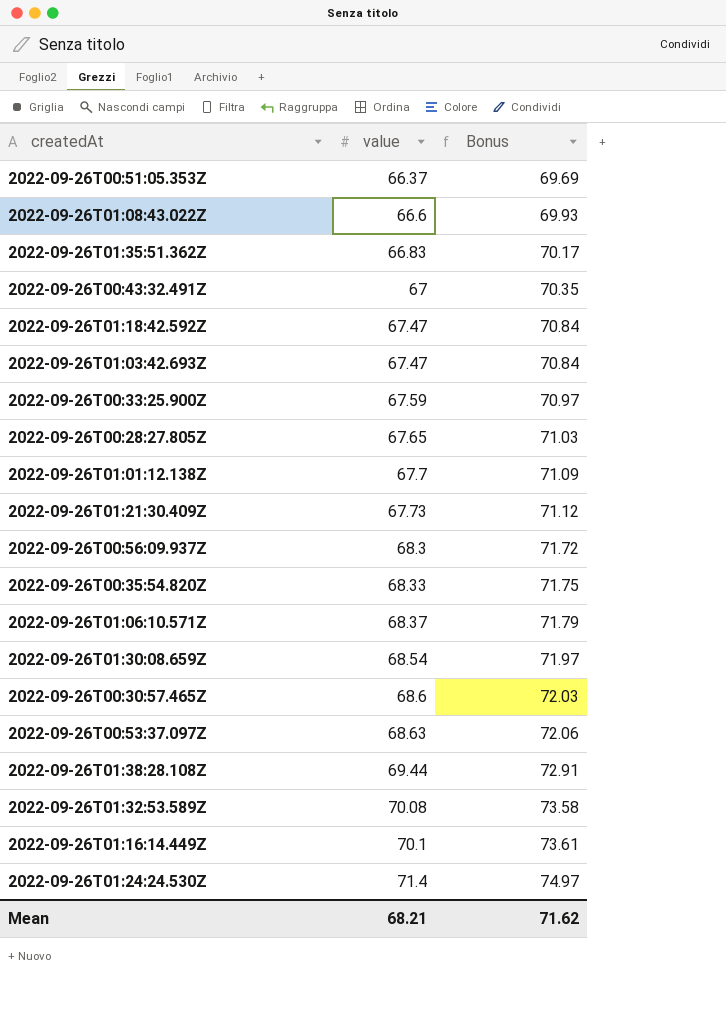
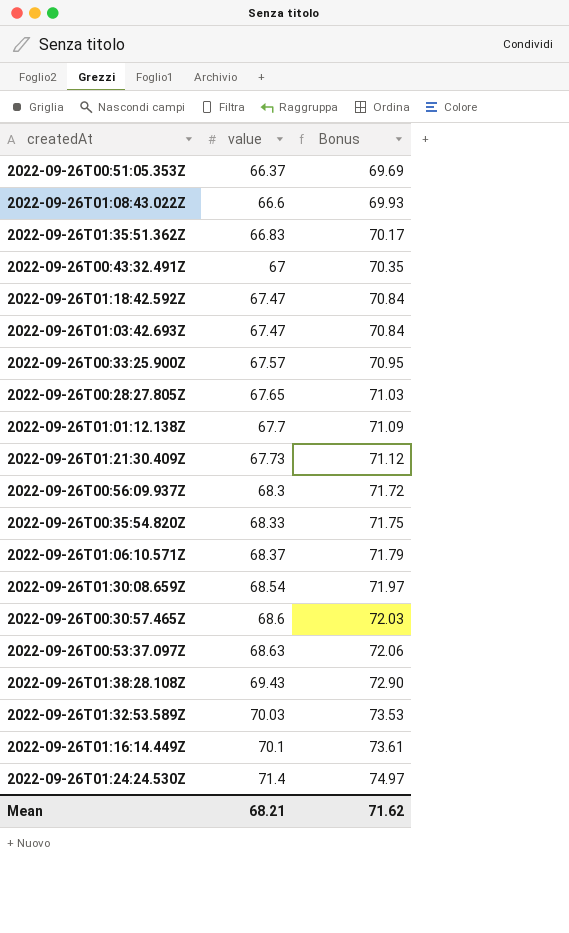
2022-09-26T00:33:25.900Z | value: 67.59 -> 67.57
2022-09-26T00:33:25.900Z | Bonus: 70.97 -> 70.95
2022-09-26T01:38:28.108Z | value: 69.44 -> 69.43
2022-09-26T01:38:28.108Z | Bonus: 72.91 -> 72.90
2022-09-26T01:32:53.589Z | value: 70.08 -> 70.03
2022-09-26T01:32:53.589Z | Bonus: 73.58 -> 73.53

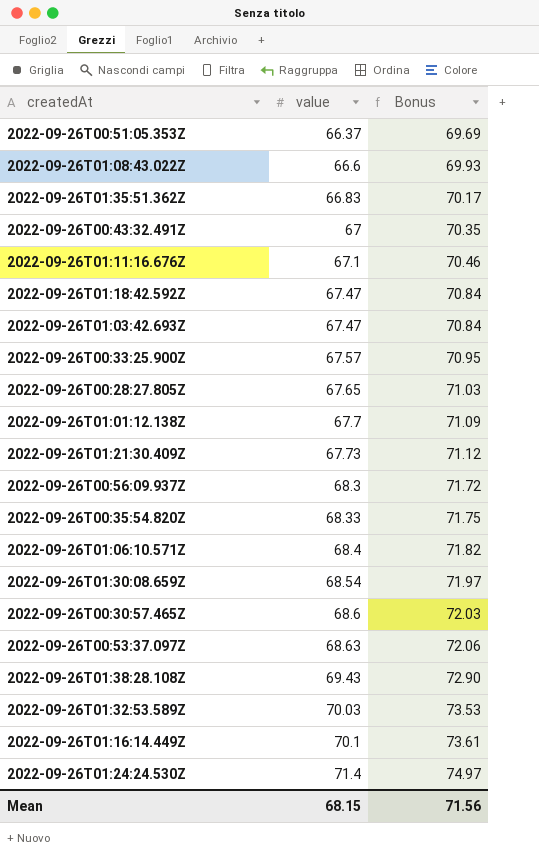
row 2022-09-26T01:11:16.676Z: none -> 67.1 | 70.46
2022-09-26T01:06:10.571Z | value: 68.37 -> 68.4
2022-09-26T01:06:10.571Z | Bonus: 71.79 -> 71.82
Mean | value: 68.21 -> 68.15
Mean | Bonus: 71.62 -> 71.56

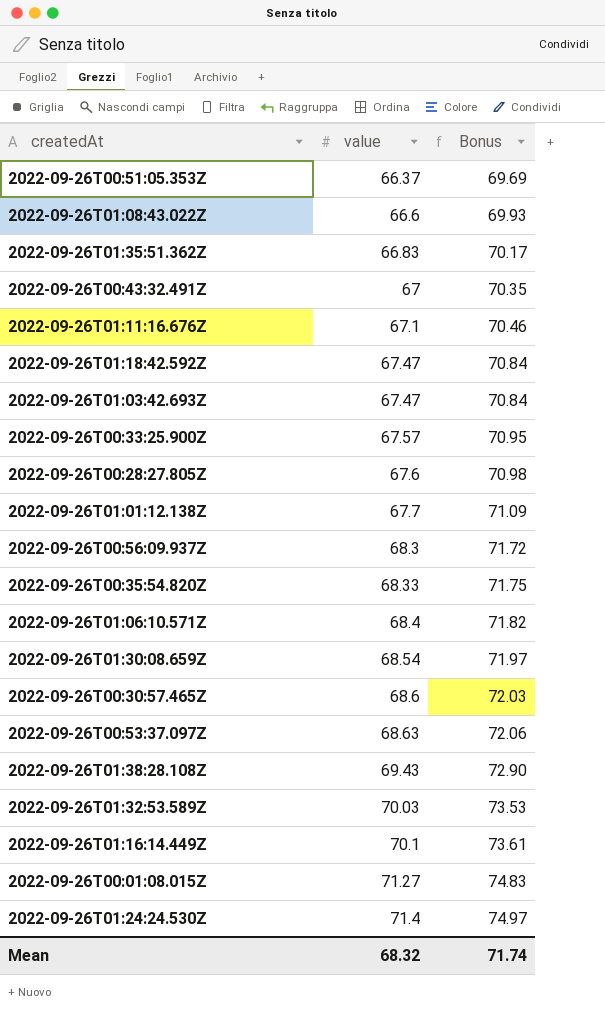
row 2022-09-26T01:21:30.409Z: 67.73 | 71.12 -> none
2022-09-26T00:28:27.805Z | value: 67.65 -> 67.6
2022-09-26T00:28:27.805Z | Bonus: 71.03 -> 70.98
row 2022-09-26T00:01:08.015Z: none -> 71.27 | 74.83
Mean | value: 68.15 -> 68.32
Mean | Bonus: 71.56 -> 71.74

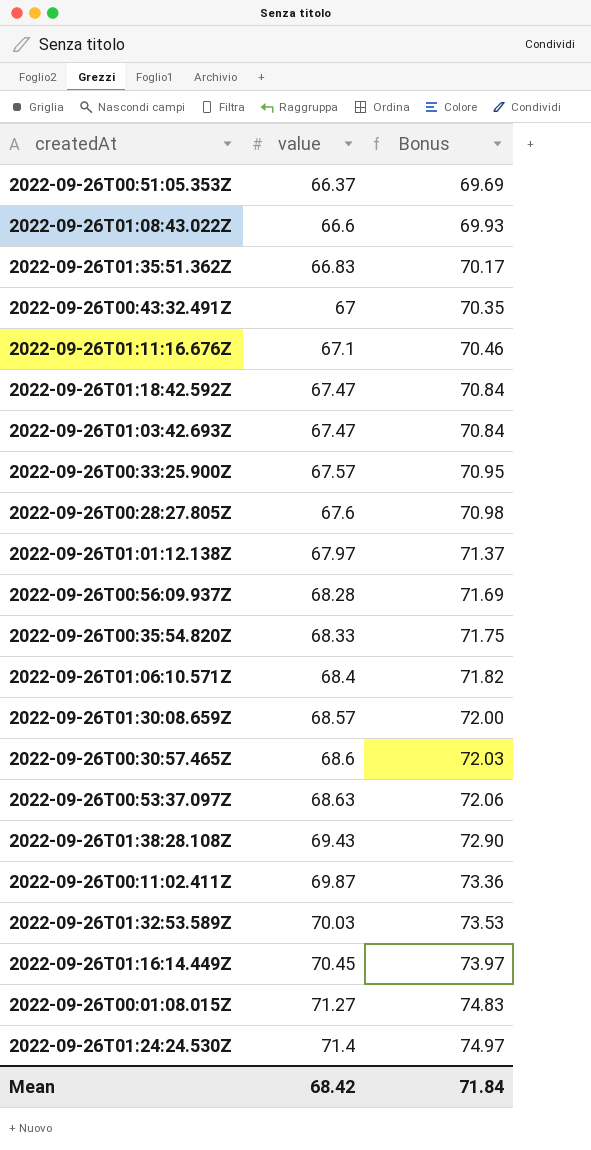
2022-09-26T01:01:12.138Z | value: 67.7 -> 67.97
2022-09-26T01:01:12.138Z | Bonus: 71.09 -> 71.37
2022-09-26T00:56:09.937Z | value: 68.3 -> 68.28
2022-09-26T00:56:09.937Z | Bonus: 71.72 -> 71.69
2022-09-26T01:30:08.659Z | value: 68.54 -> 68.57
2022-09-26T01:30:08.659Z | Bonus: 71.97 -> 72.00
row 2022-09-26T00:11:02.411Z: none -> 69.87 | 73.36
2022-09-26T01:16:14.449Z | value: 70.1 -> 70.45
2022-09-26T01:16:14.449Z | Bonus: 73.61 -> 73.97
Mean | value: 68.32 -> 68.42
Mean | Bonus: 71.74 -> 71.84

